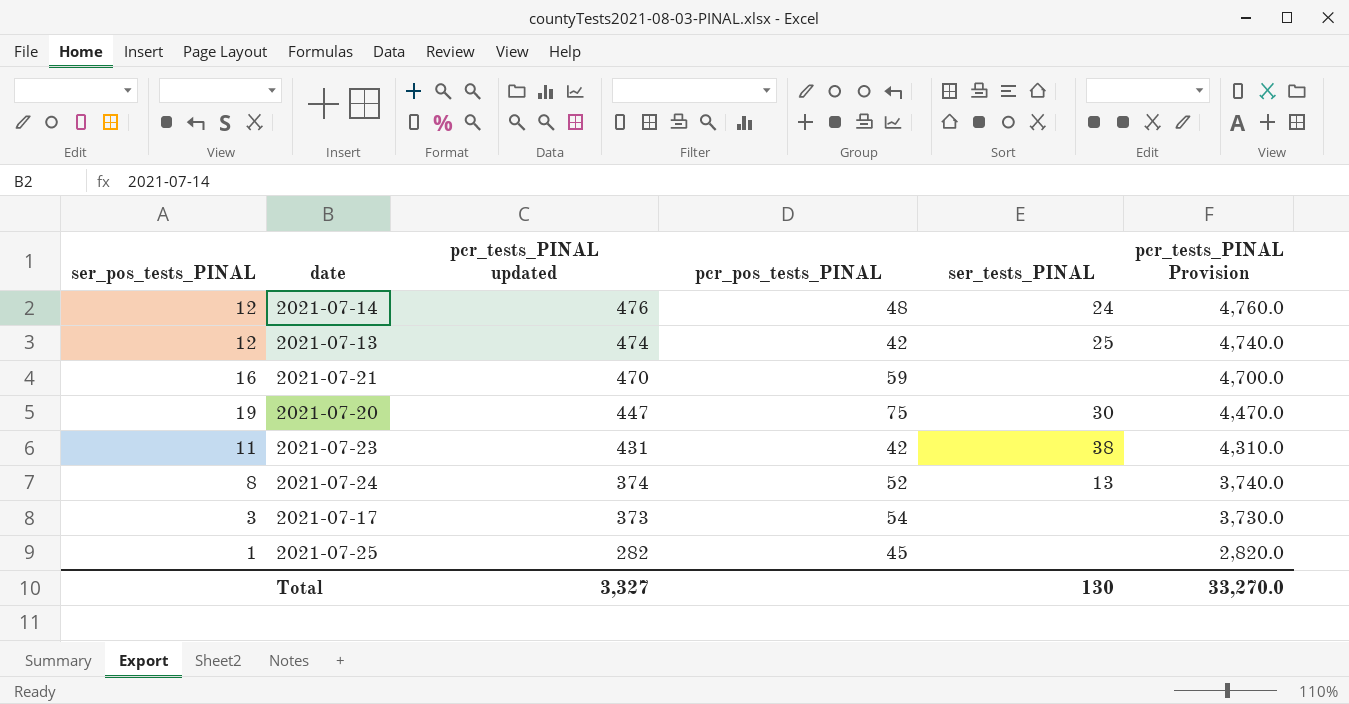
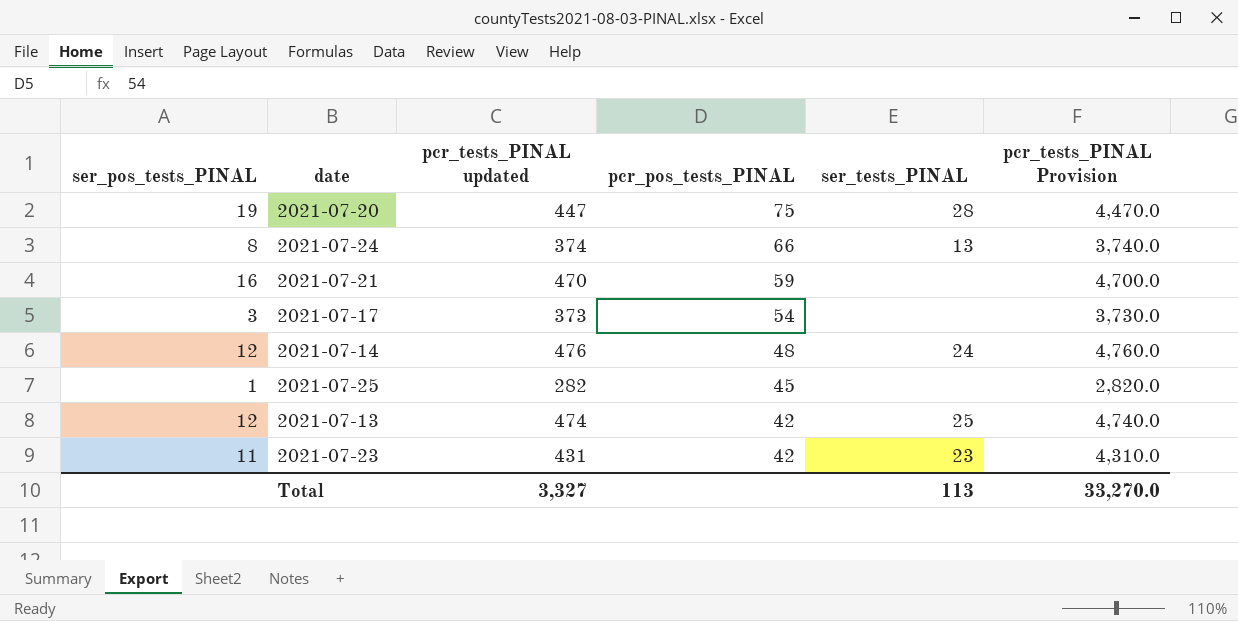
row order: pcr_tests_PINAL updated descending -> pcr_pos_tests_PINAL descending
2021-07-20 | ser_tests_PINAL: 30 -> 28
2021-07-24 | pcr_pos_tests_PINAL: 52 -> 66
2021-07-23 | ser_tests_PINAL: 38 -> 23
Total | ser_tests_PINAL: 130 -> 113

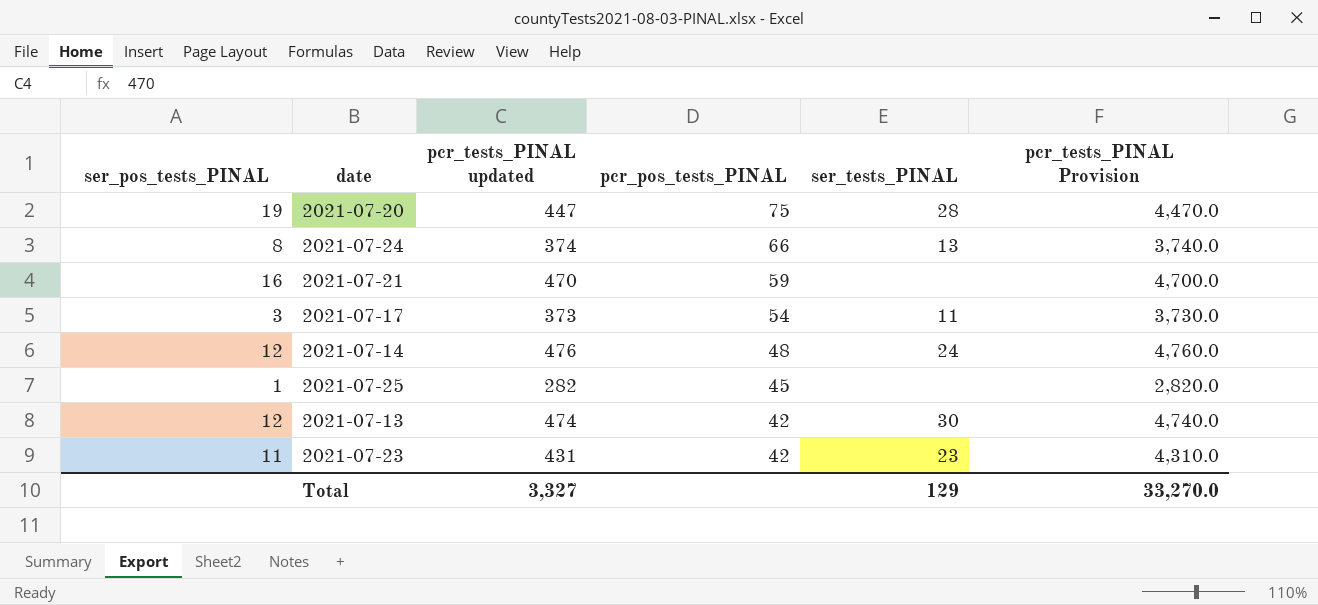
2021-07-17 | ser_tests_PINAL: none -> 11
2021-07-13 | ser_tests_PINAL: 25 -> 30
Total | ser_tests_PINAL: 113 -> 129

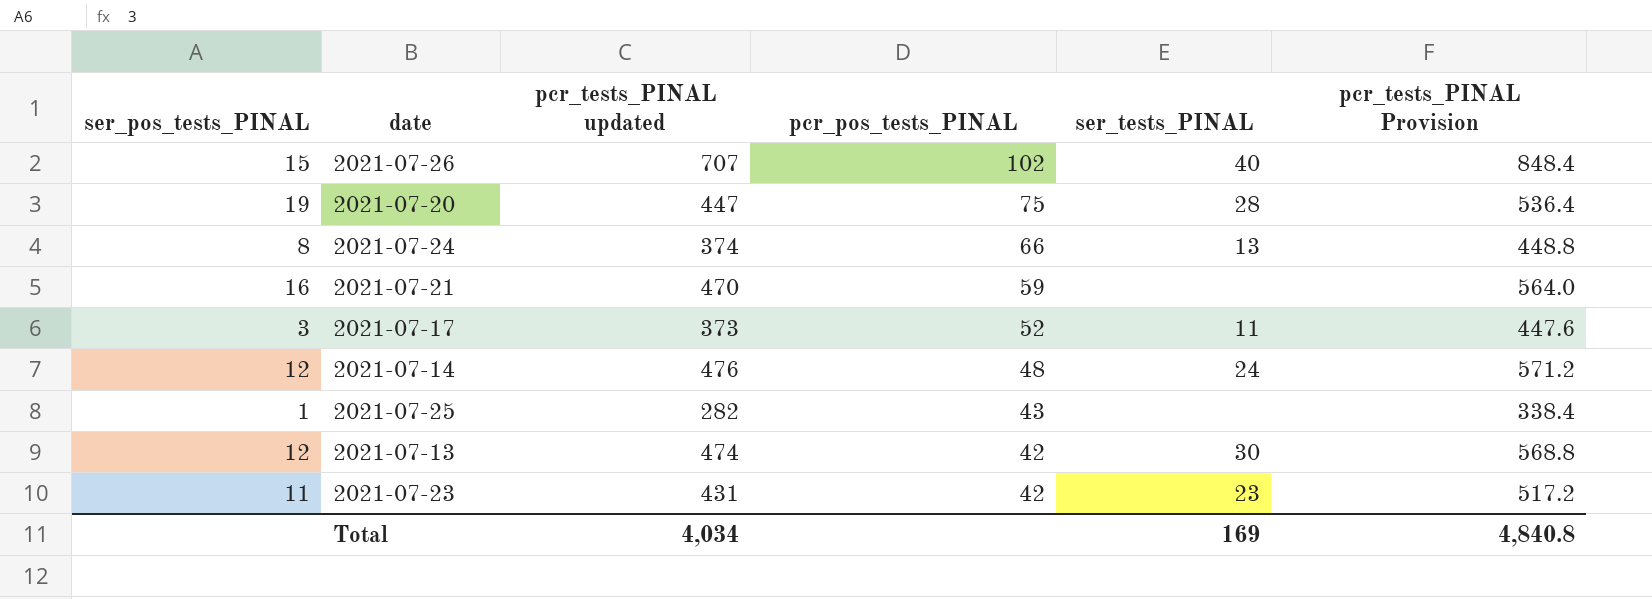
column pcr_tests_PINAL Provision | formula: [pcr_tests_PINAL updated] * 10 -> [pcr_tests_PINAL updated] * 1.2
row 2021-07-26: none -> 15 | 707 | 102 | 40 | 848.4
2021-07-17 | pcr_pos_tests_PINAL: 54 -> 52
2021-07-25 | pcr_pos_tests_PINAL: 45 -> 43
Total | pcr_tests_PINAL updated: 3,327 -> 4,034
Total | ser_tests_PINAL: 129 -> 169
Total | pcr_tests_PINAL Provision: 33,270.0 -> 4,840.8

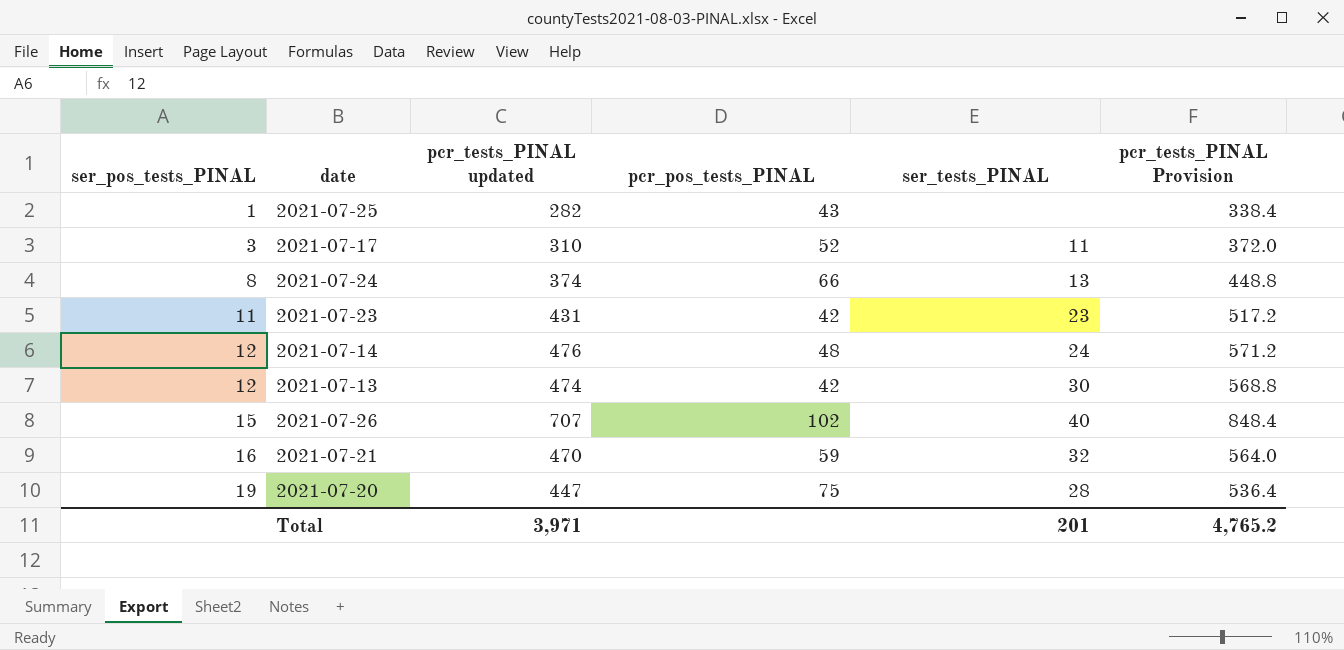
row order: pcr_pos_tests_PINAL descending -> ser_pos_tests_PINAL ascending
2021-07-17 | pcr_tests_PINAL updated: 373 -> 310
2021-07-17 | pcr_tests_PINAL Provision: 447.6 -> 372.0
2021-07-21 | ser_tests_PINAL: none -> 32
Total | pcr_tests_PINAL updated: 4,034 -> 3,971
Total | ser_tests_PINAL: 169 -> 201
Total | pcr_tests_PINAL Provision: 4,840.8 -> 4,765.2

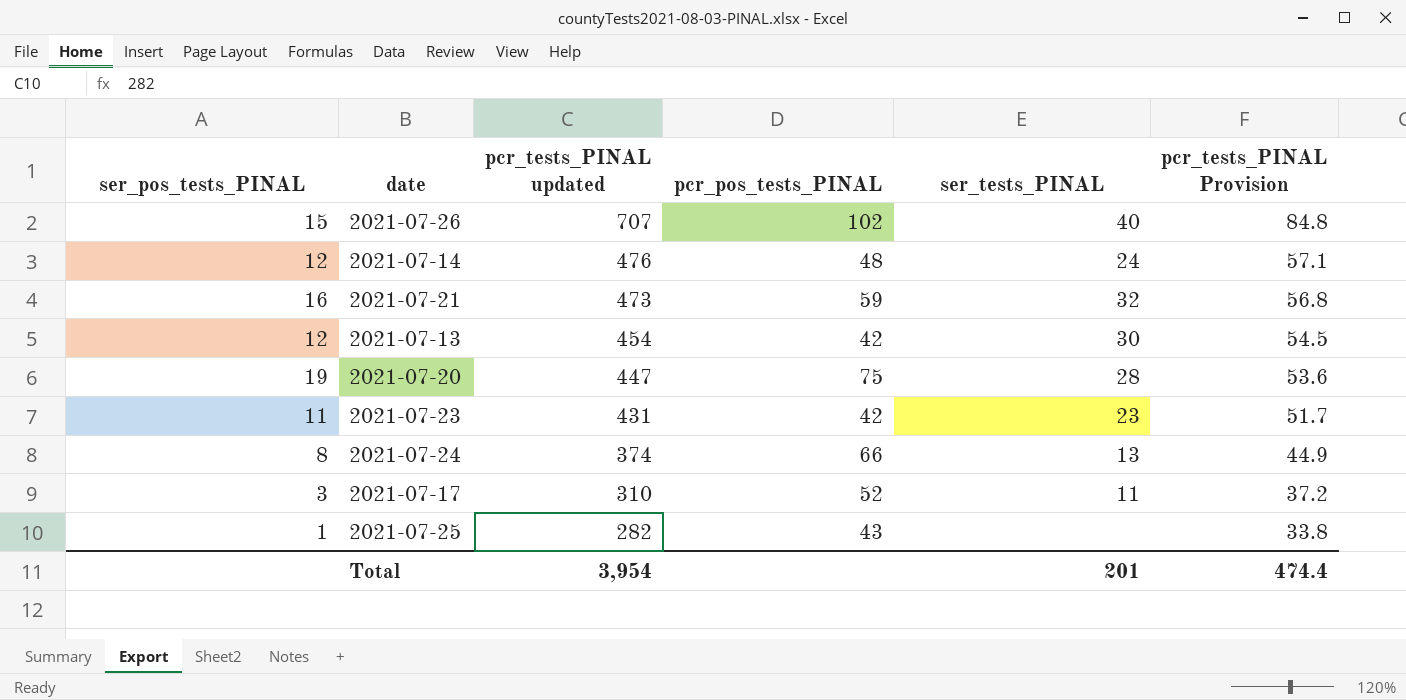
row order: ser_pos_tests_PINAL ascending -> pcr_tests_PINAL updated descending
column pcr_tests_PINAL Provision | formula: [pcr_tests_PINAL updated] * 1.2 -> [pcr_tests_PINAL updated] * 0.12
2021-07-21 | pcr_tests_PINAL updated: 470 -> 473
2021-07-13 | pcr_tests_PINAL updated: 474 -> 454
Total | pcr_tests_PINAL updated: 3,971 -> 3,954
Total | pcr_tests_PINAL Provision: 4,765.2 -> 474.4

